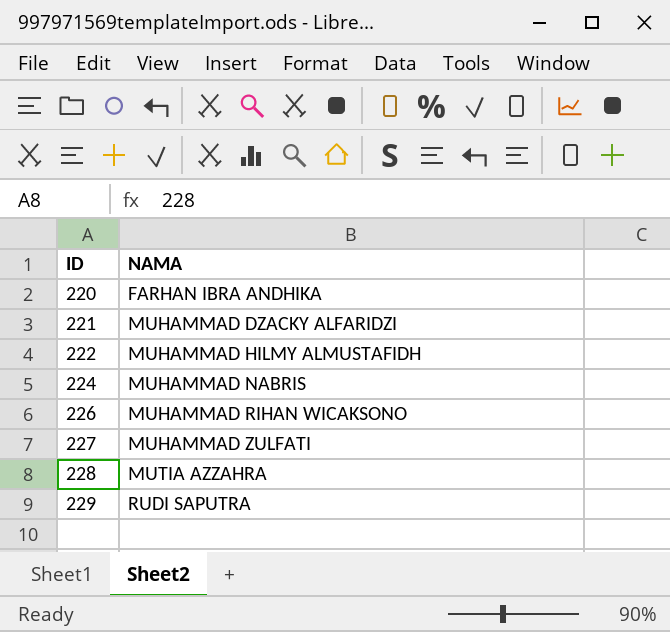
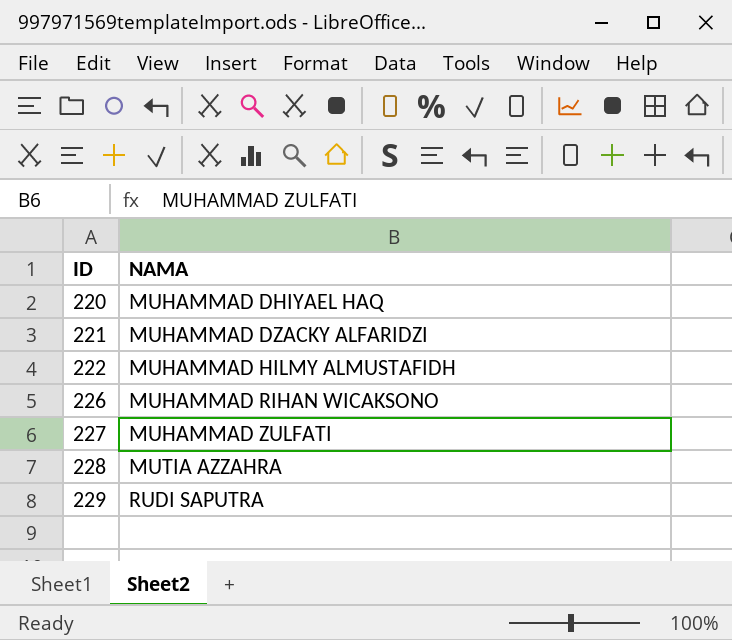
row 224: MUHAMMAD NABRIS -> none
220 | NAMA: FARHAN IBRA ANDHIKA -> MUHAMMAD DHIYAEL HAQ

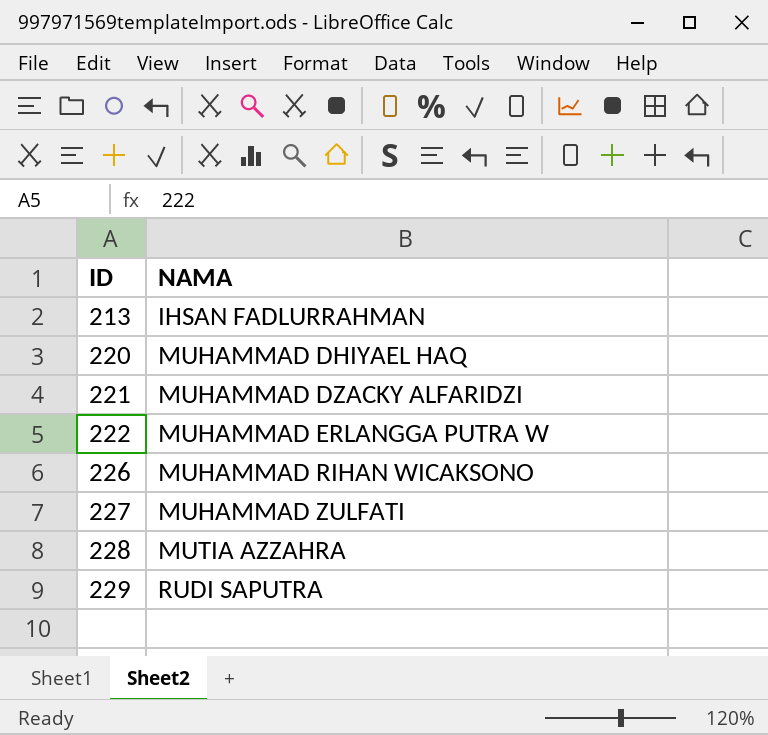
row 213: none -> IHSAN FADLURRAHMAN
222 | NAMA: MUHAMMAD HILMY ALMUSTAFIDH -> MUHAMMAD ERLANGGA PUTRA W

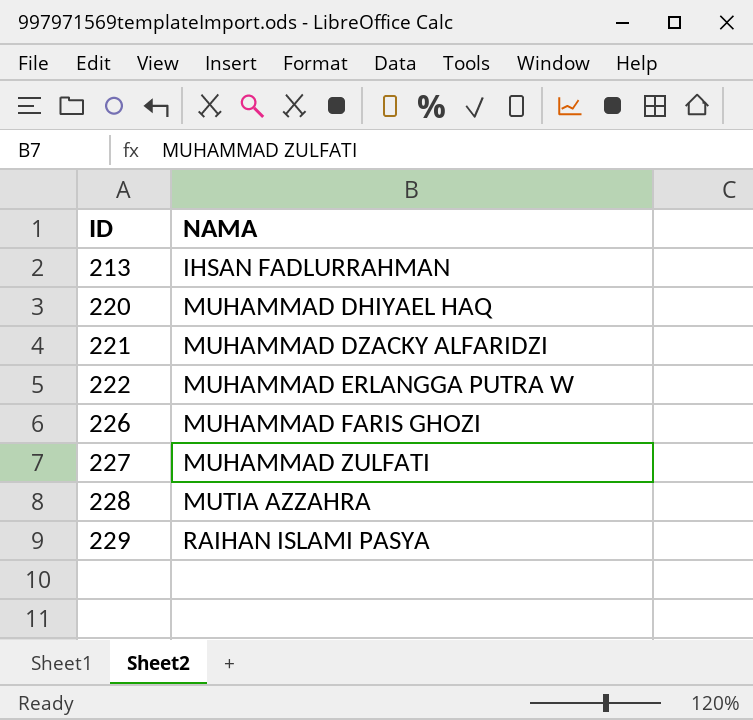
226 | NAMA: MUHAMMAD RIHAN WICAKSONO -> MUHAMMAD FARIS GHOZI
229 | NAMA: RUDI SAPUTRA -> RAIHAN ISLAMI PASYA

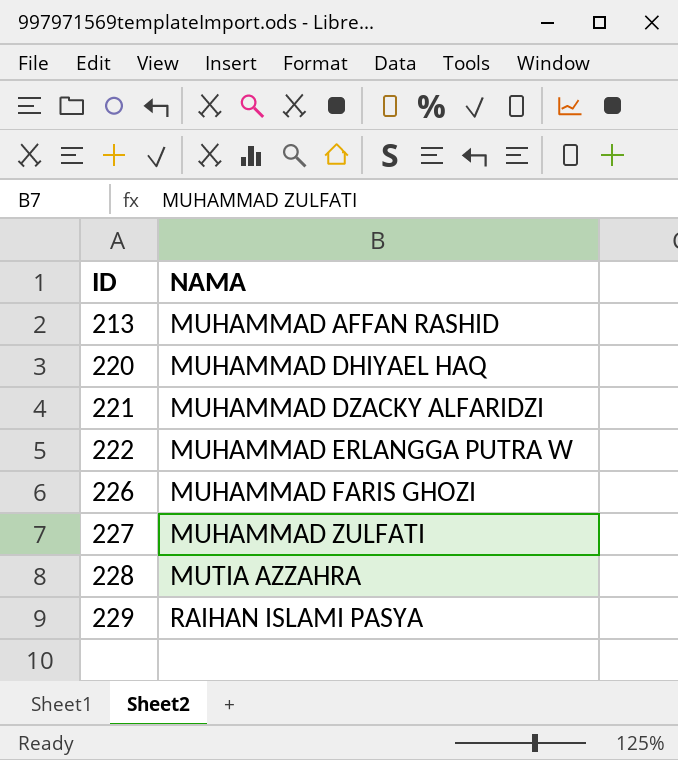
213 | NAMA: IHSAN FADLURRAHMAN -> MUHAMMAD AFFAN RASHID

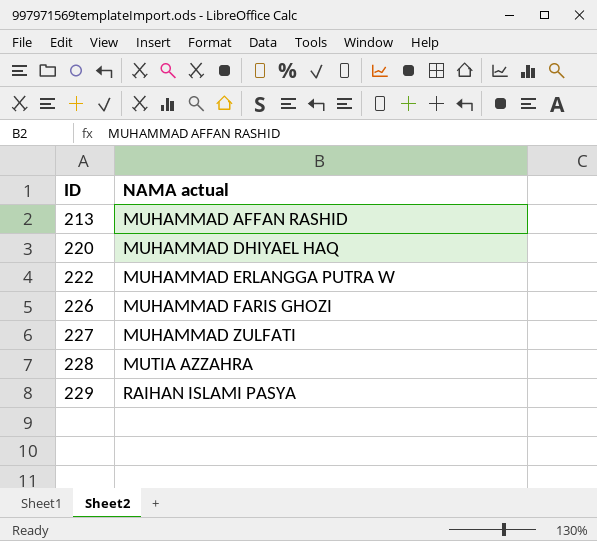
column name: NAMA -> NAMA actual
row 221: MUHAMMAD DZACKY ALFARIDZI -> none

